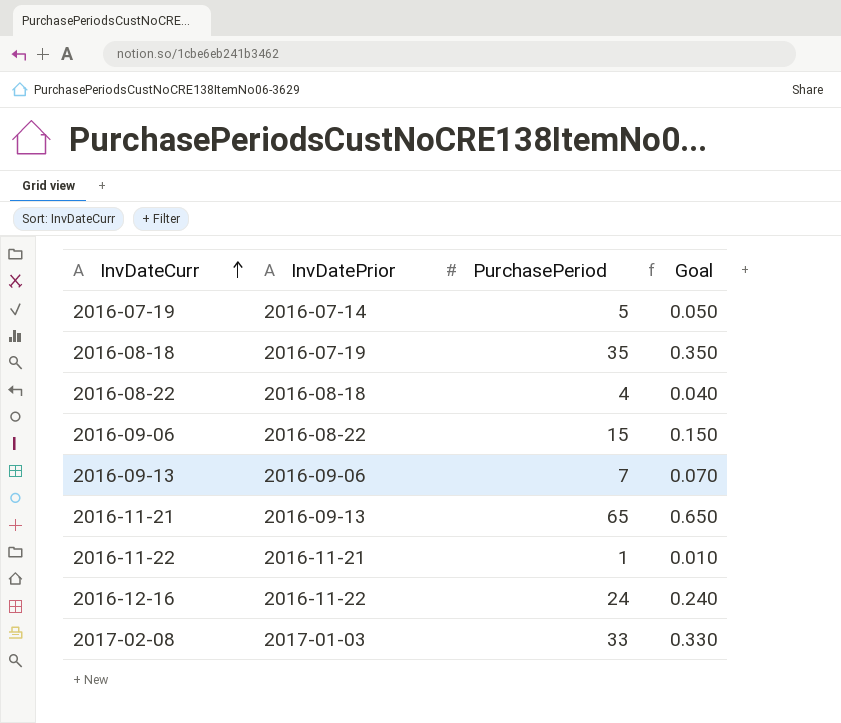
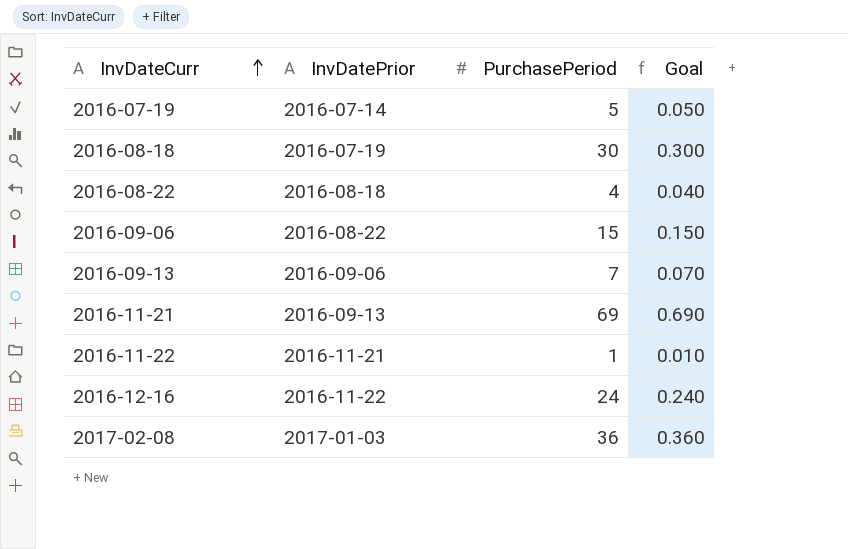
2016-08-18 | PurchasePeriod: 35 -> 30
2016-08-18 | Goal: 0.350 -> 0.300
2016-11-21 | PurchasePeriod: 65 -> 69
2016-11-21 | Goal: 0.650 -> 0.690
2017-02-08 | PurchasePeriod: 33 -> 36
2017-02-08 | Goal: 0.330 -> 0.360

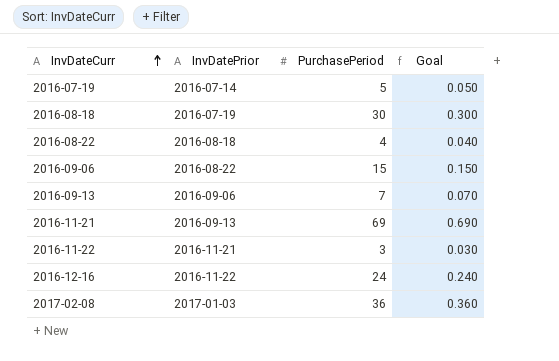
2016-11-22 | PurchasePeriod: 1 -> 3
2016-11-22 | Goal: 0.010 -> 0.030

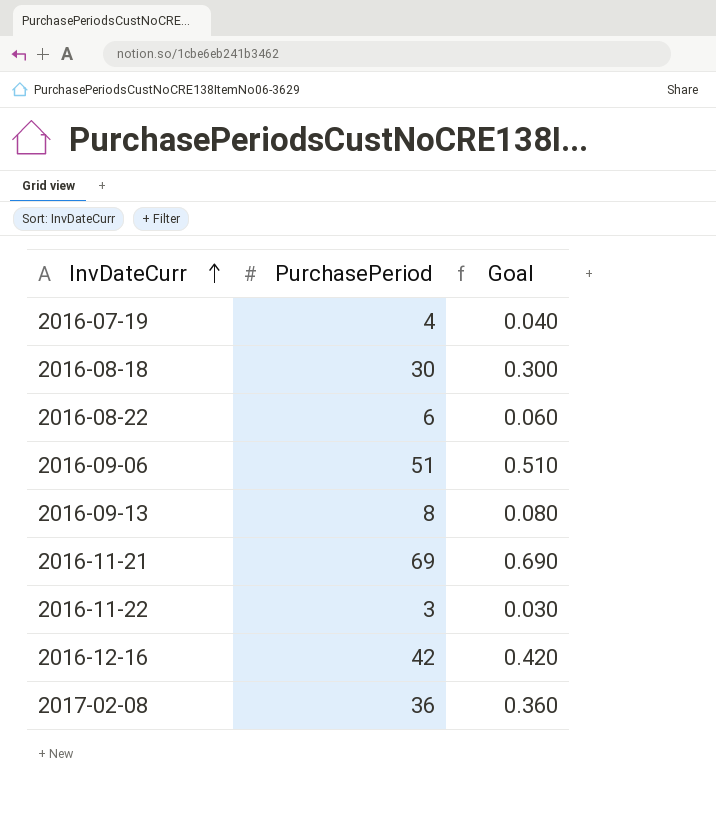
column InvDatePrior | position: 2 -> none
2016-07-19 | PurchasePeriod: 5 -> 4
2016-07-19 | Goal: 0.050 -> 0.040
2016-08-22 | PurchasePeriod: 4 -> 6
2016-08-22 | Goal: 0.040 -> 0.060
2016-09-06 | PurchasePeriod: 15 -> 51
2016-09-06 | Goal: 0.150 -> 0.510
2016-09-13 | PurchasePeriod: 7 -> 8
2016-09-13 | Goal: 0.070 -> 0.080
2016-12-16 | PurchasePeriod: 24 -> 42
2016-12-16 | Goal: 0.240 -> 0.420

